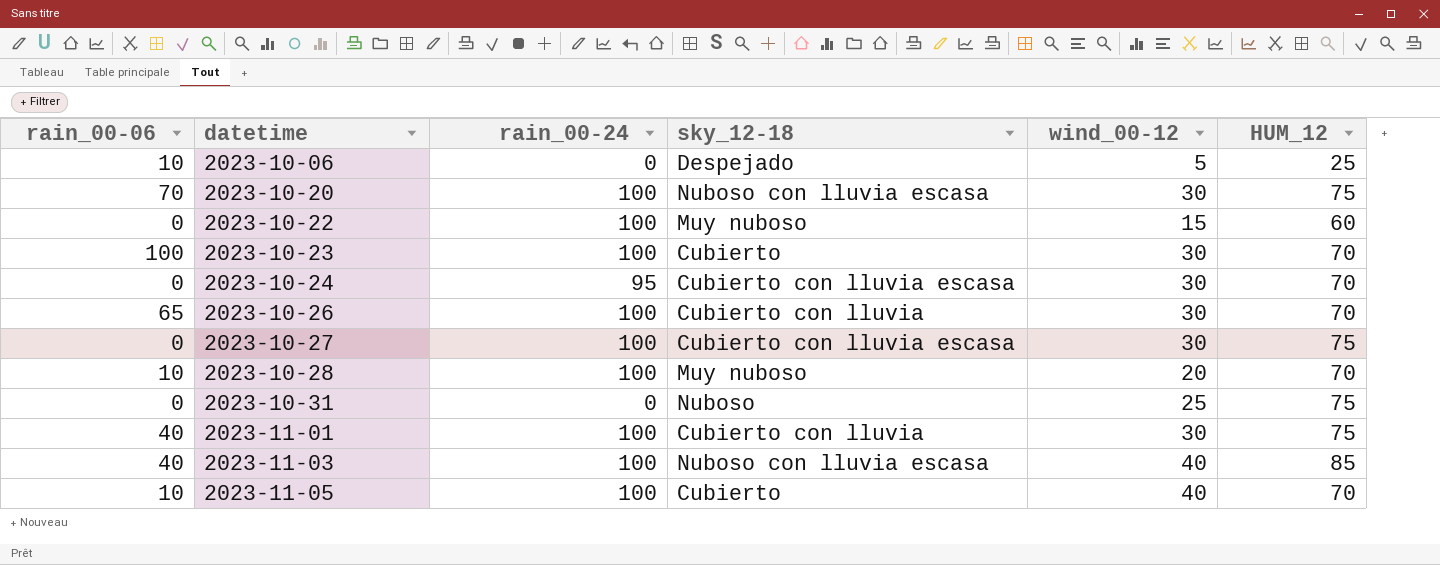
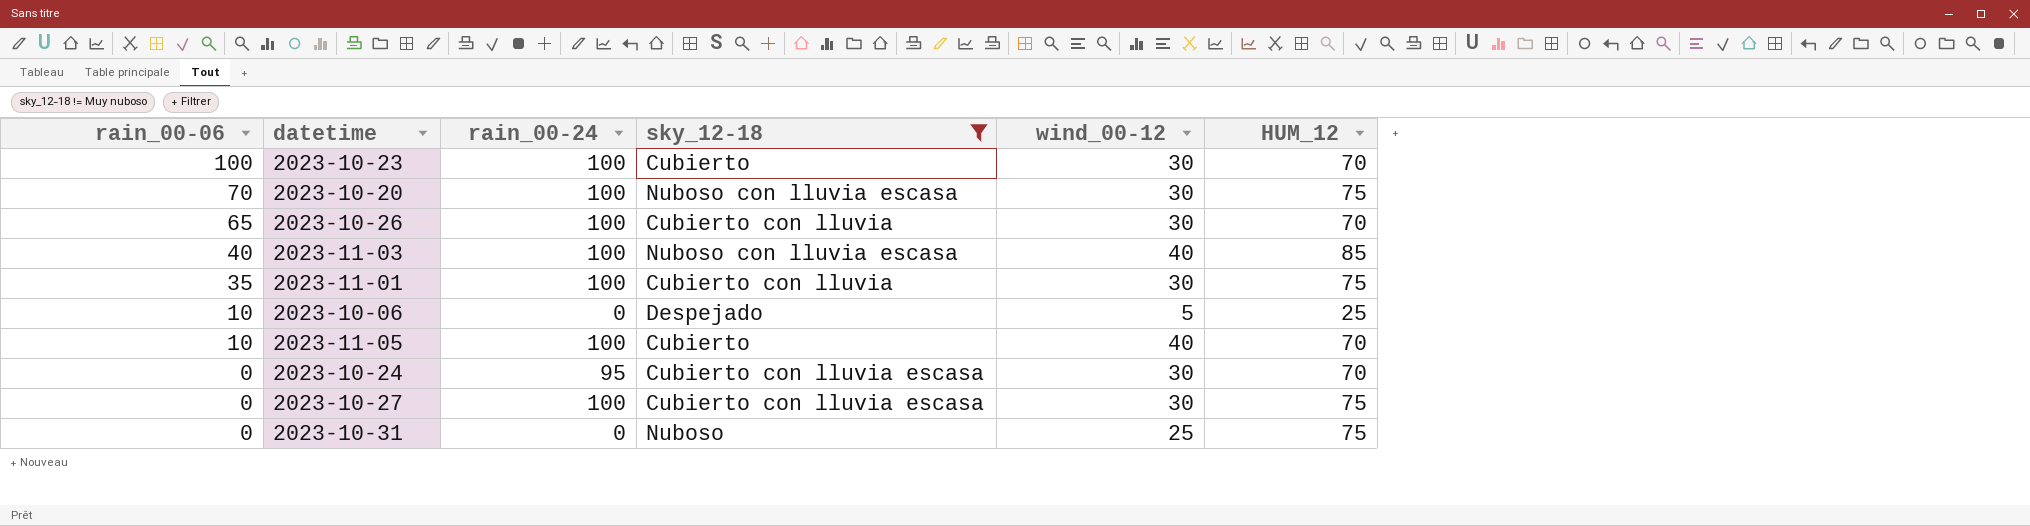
filter: none -> sky_12-18 != Muy nuboso
row order: datetime ascending -> rain_00-06 descending
2023-11-01 | rain_00-06: 40 -> 35

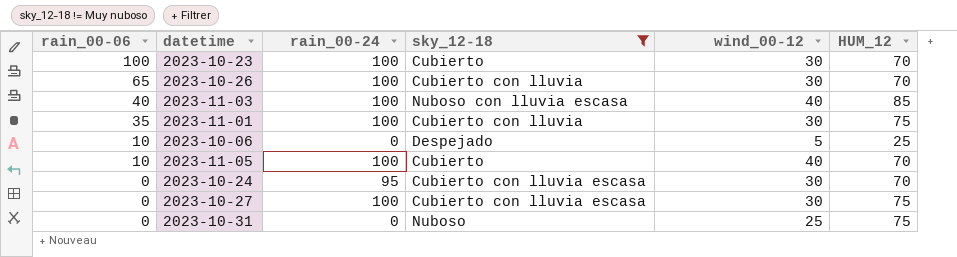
row 2023-10-20: 70 | 100 | Nuboso con lluvia escasa | 30 | 75 -> none

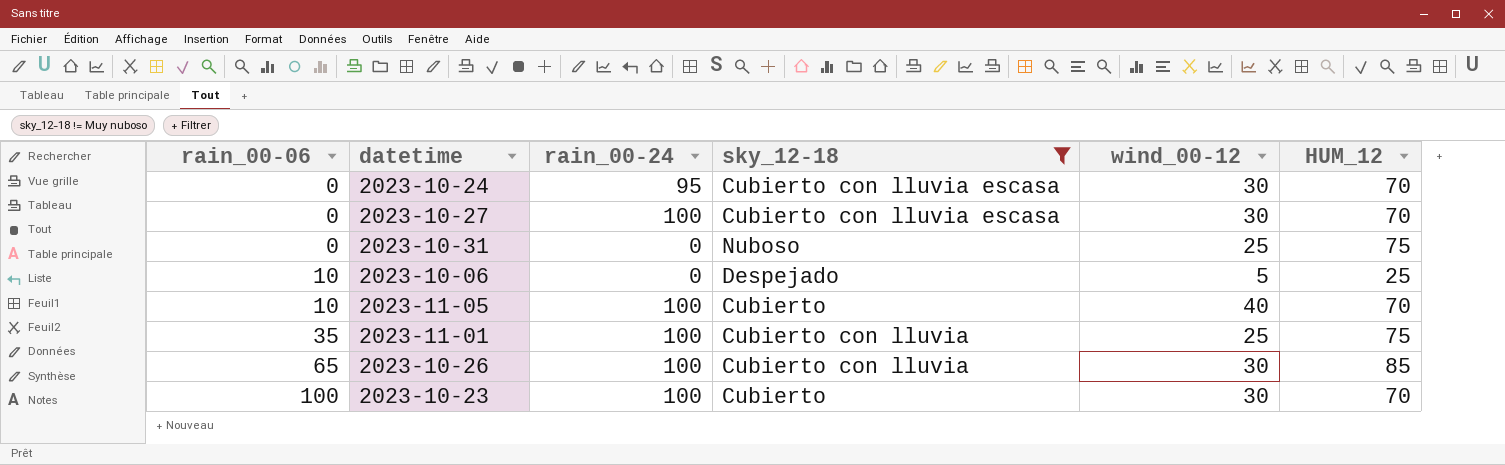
row order: rain_00-06 descending -> rain_00-06 ascending
row 2023-11-03: 40 | 100 | Nuboso con lluvia escasa | 40 | 85 -> none
2023-10-27 | HUM_12: 75 -> 70
2023-11-01 | wind_00-12: 30 -> 25
2023-10-26 | HUM_12: 70 -> 85

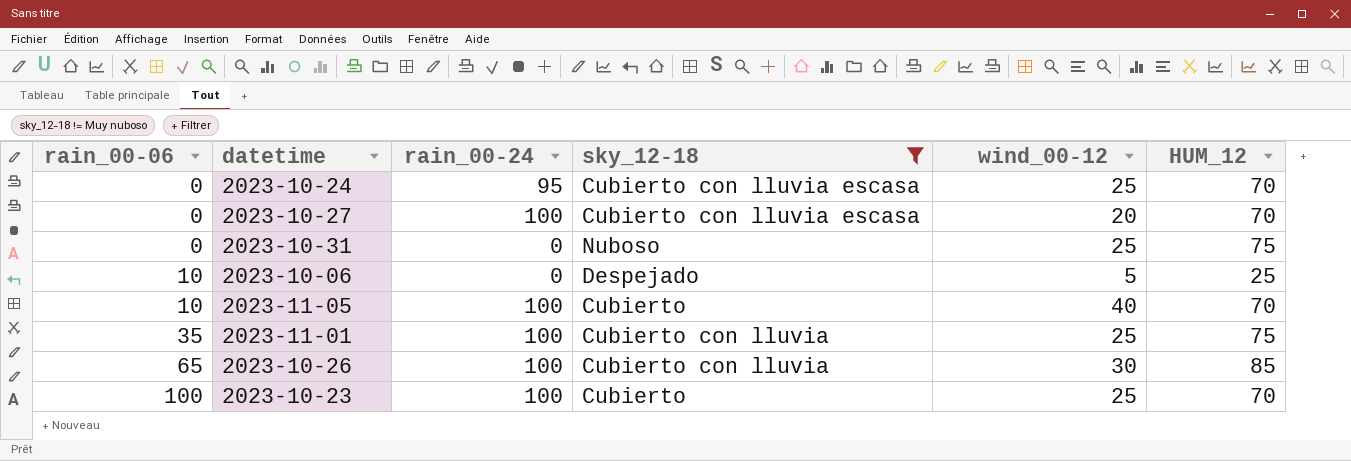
2023-10-24 | wind_00-12: 30 -> 25
2023-10-27 | wind_00-12: 30 -> 20
2023-10-23 | wind_00-12: 30 -> 25

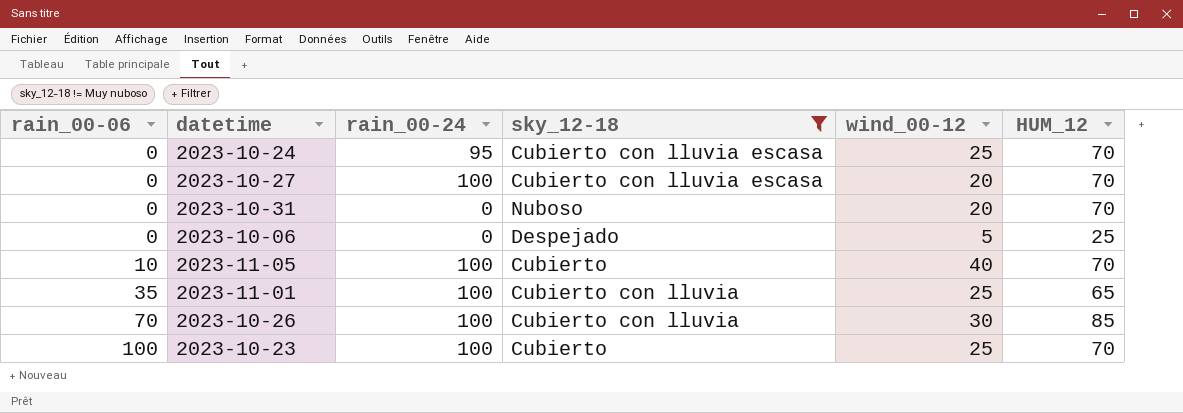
2023-10-31 | wind_00-12: 25 -> 20
2023-10-31 | HUM_12: 75 -> 70
2023-10-06 | rain_00-06: 10 -> 0
2023-11-01 | HUM_12: 75 -> 65
2023-10-26 | rain_00-06: 65 -> 70

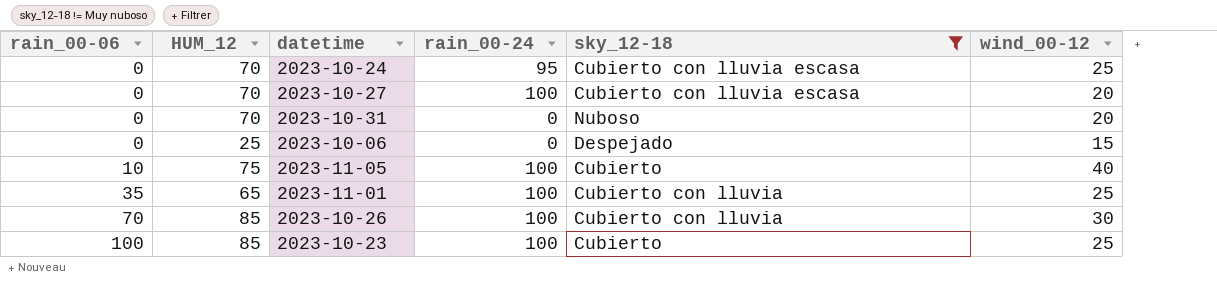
column HUM_12 | position: 6 -> 2
2023-10-06 | wind_00-12: 5 -> 15
2023-11-05 | HUM_12: 70 -> 75
2023-10-23 | HUM_12: 70 -> 85

